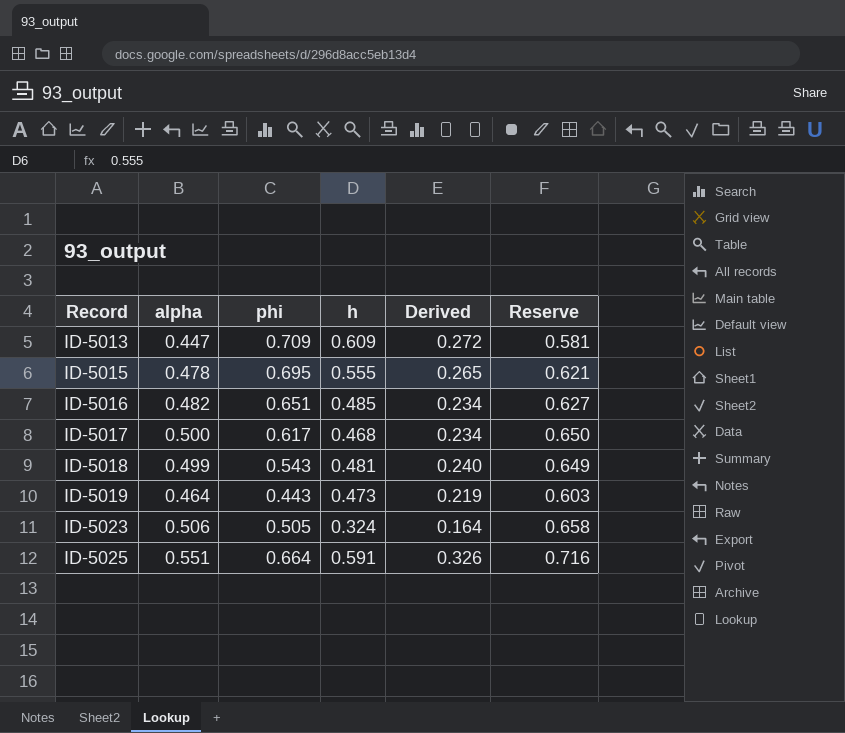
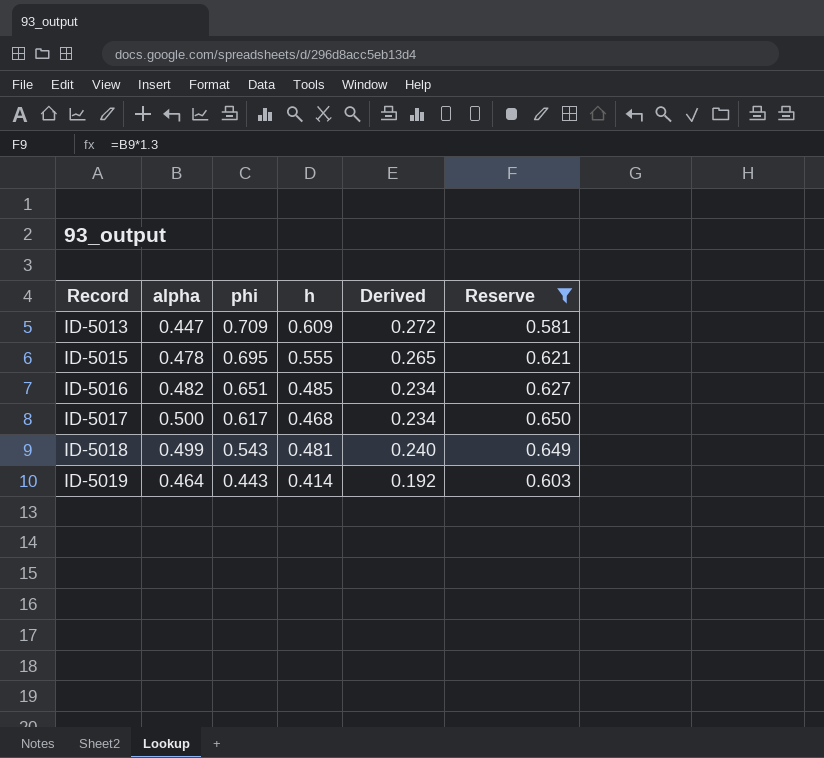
filter: none -> Reserve <= 0.650
ID-5019 | h: 0.473 -> 0.414
ID-5019 | Derived: 0.219 -> 0.192

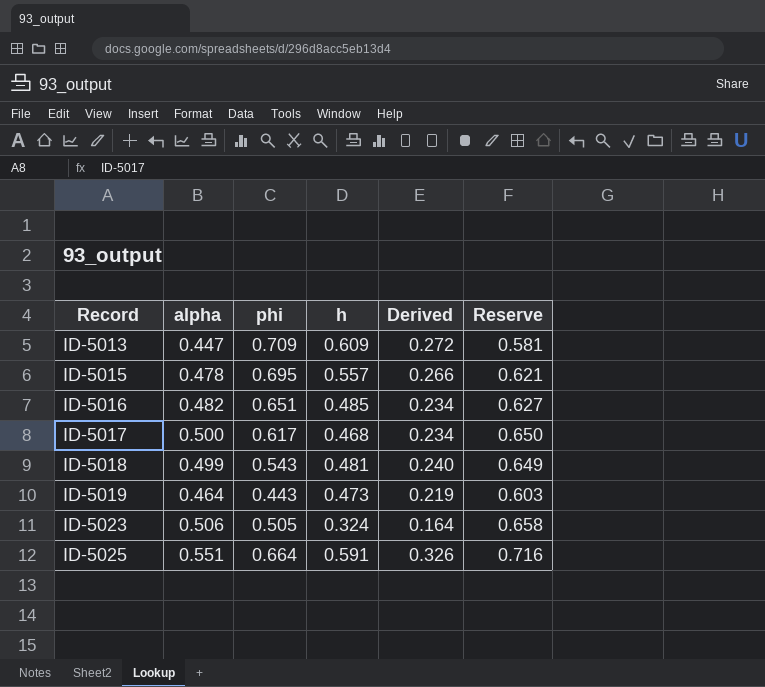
filter: Reserve <= 0.650 -> none
ID-5015 | h: 0.555 -> 0.557
ID-5015 | Derived: 0.265 -> 0.266
ID-5019 | h: 0.414 -> 0.473
ID-5019 | Derived: 0.192 -> 0.219

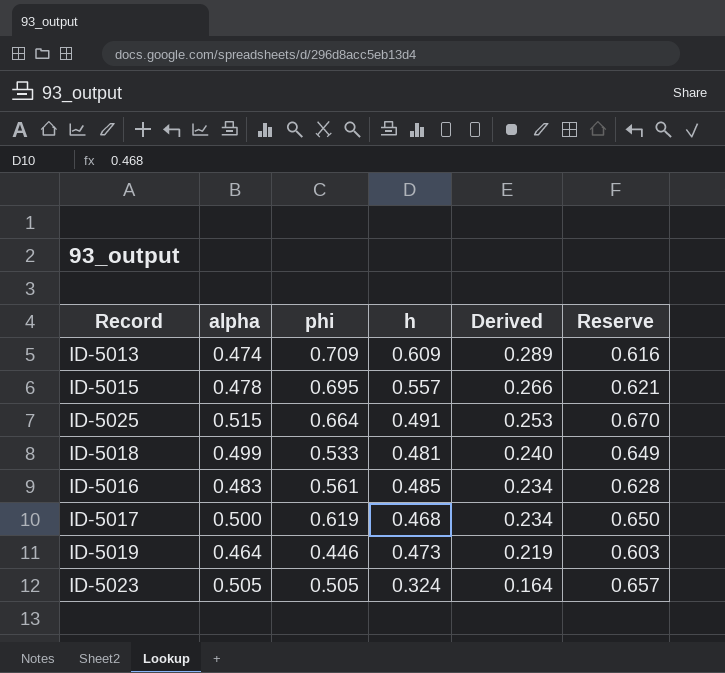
row order: Record ascending -> Derived descending
ID-5013 | alpha: 0.447 -> 0.474
ID-5013 | Derived: 0.272 -> 0.289
ID-5013 | Reserve: 0.581 -> 0.616
ID-5025 | alpha: 0.551 -> 0.515
ID-5025 | h: 0.591 -> 0.491
ID-5025 | Derived: 0.326 -> 0.253
ID-5025 | Reserve: 0.716 -> 0.670
ID-5018 | phi: 0.543 -> 0.533
ID-5016 | alpha: 0.482 -> 0.483
ID-5016 | phi: 0.651 -> 0.561
ID-5016 | Reserve: 0.627 -> 0.628
ID-5017 | phi: 0.617 -> 0.619
ID-5019 | phi: 0.443 -> 0.446
ID-5023 | alpha: 0.506 -> 0.505
ID-5023 | Reserve: 0.658 -> 0.657

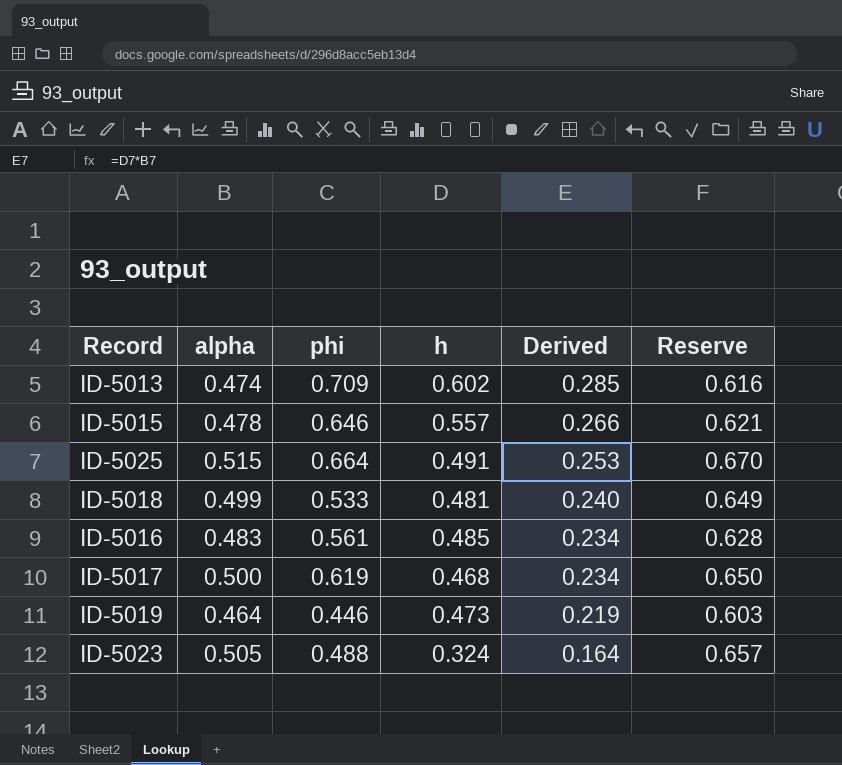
ID-5013 | h: 0.609 -> 0.602
ID-5013 | Derived: 0.289 -> 0.285
ID-5015 | phi: 0.695 -> 0.646
ID-5023 | phi: 0.505 -> 0.488

